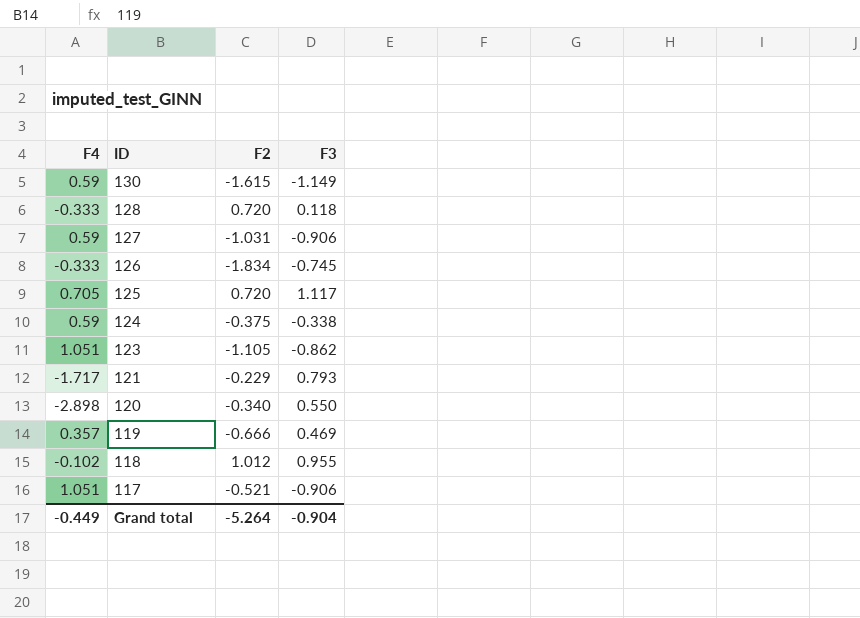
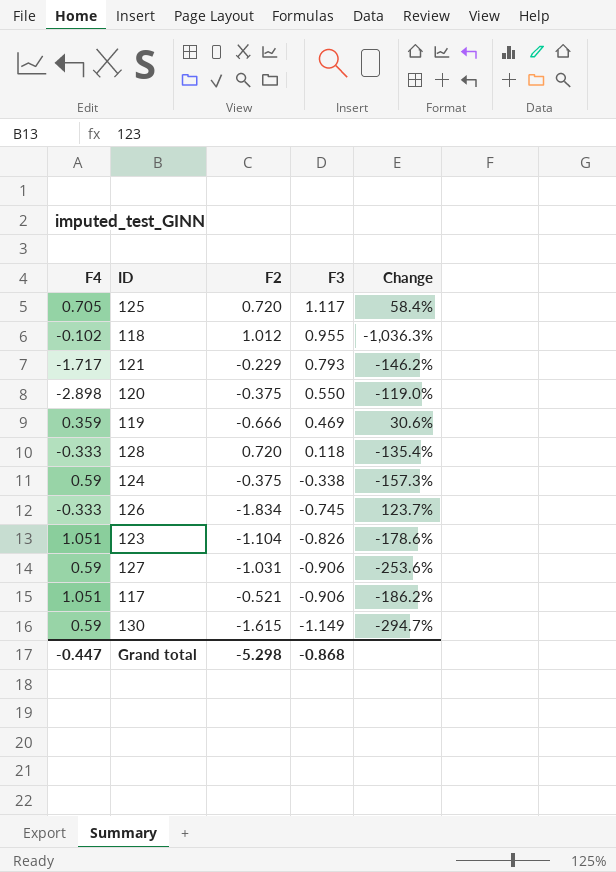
row order: ID descending -> F3 descending
column Change | formula: none -> ([F3] - [F4]) / [F4]
120 | F2: -0.340 -> -0.375
119 | F4: 0.357 -> 0.359
123 | F2: -1.105 -> -1.104
123 | F3: -0.862 -> -0.826
Grand total | F4: -0.449 -> -0.447
Grand total | F2: -5.264 -> -5.298
Grand total | F3: -0.904 -> -0.868

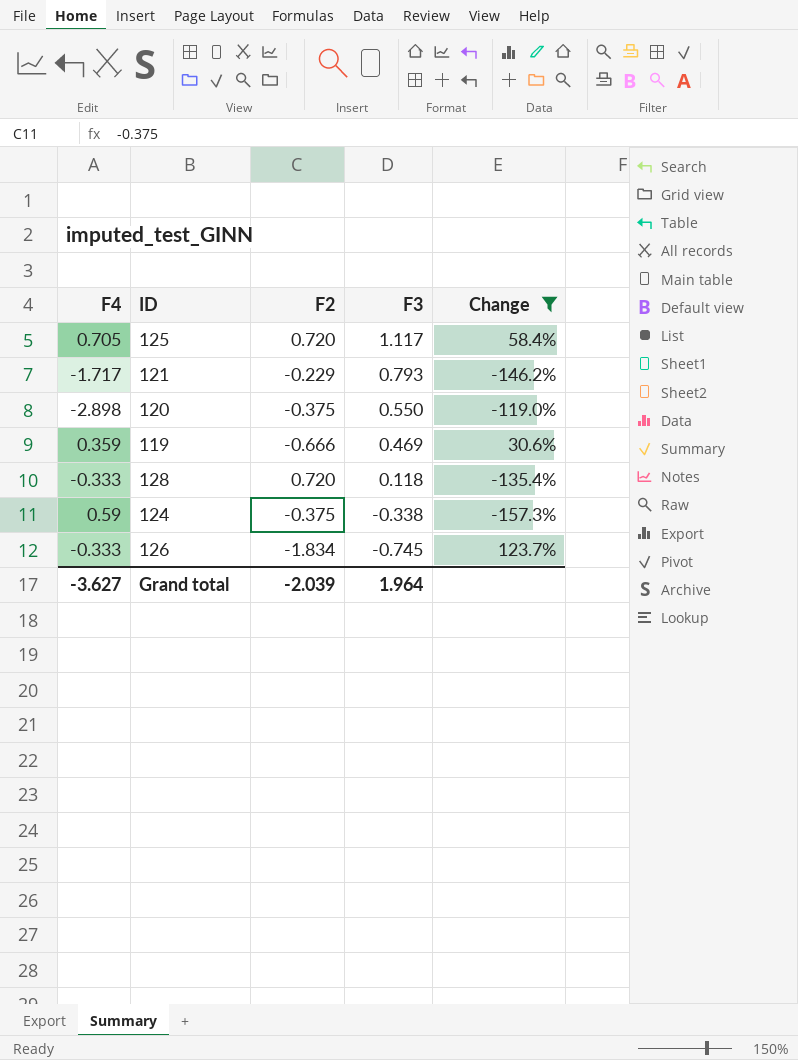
filter: none -> Change >= -157.3%
Grand total | F4: -0.447 -> -3.627
Grand total | F2: -5.298 -> -2.039
Grand total | F3: -0.868 -> 1.964

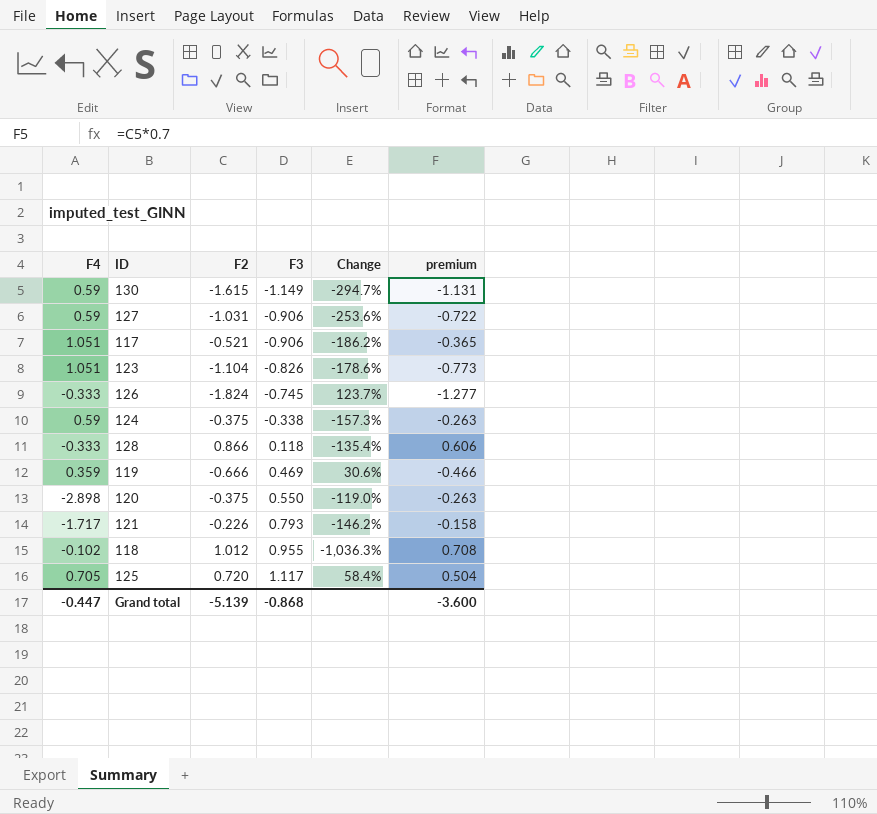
filter: Change >= -157.3% -> none
row order: F3 descending -> F3 ascending
column premium | formula: none -> [F2] * 0.7
126 | F2: -1.834 -> -1.824
128 | F2: 0.720 -> 0.866
121 | F2: -0.229 -> -0.226
Grand total | F4: -3.627 -> -0.447
Grand total | F2: -2.039 -> -5.139
Grand total | F3: 1.964 -> -0.868

